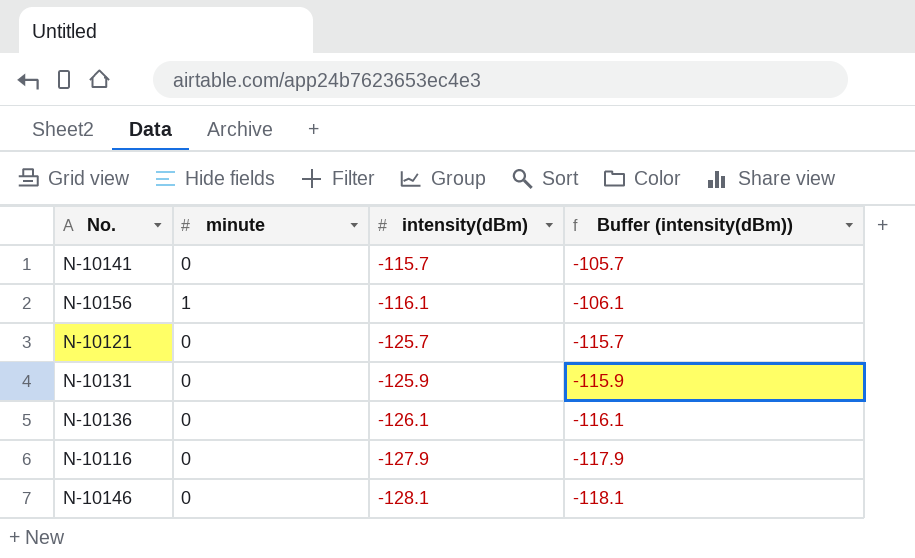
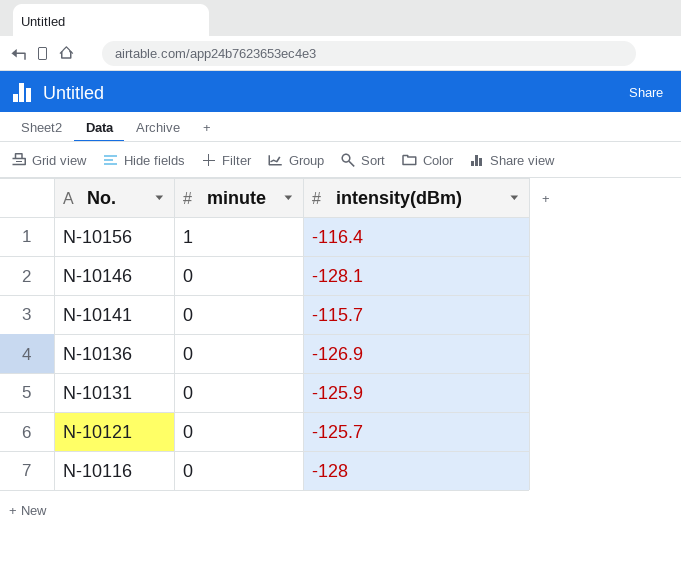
row order: intensity(dBm) descending -> No. descending
column Buffer (intensity(dBm)) | formula: [intensity(dBm)] + 10 -> none
N-10156 | intensity(dBm): -116.1 -> -116.4
N-10136 | intensity(dBm): -126.1 -> -126.9
N-10116 | intensity(dBm): -127.9 -> -128

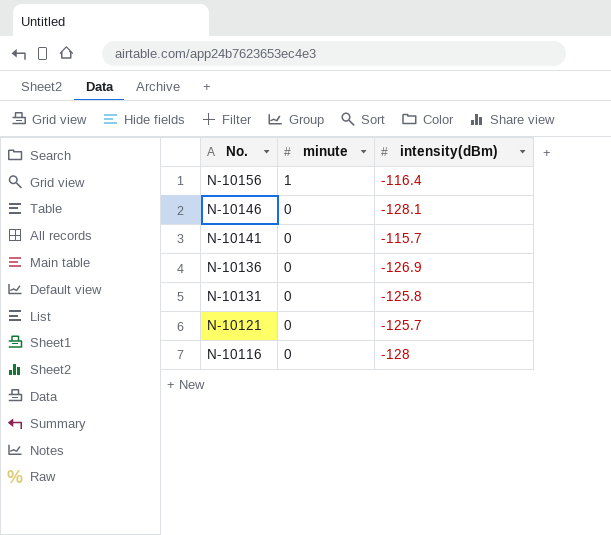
N-10131 | intensity(dBm): -125.9 -> -125.8

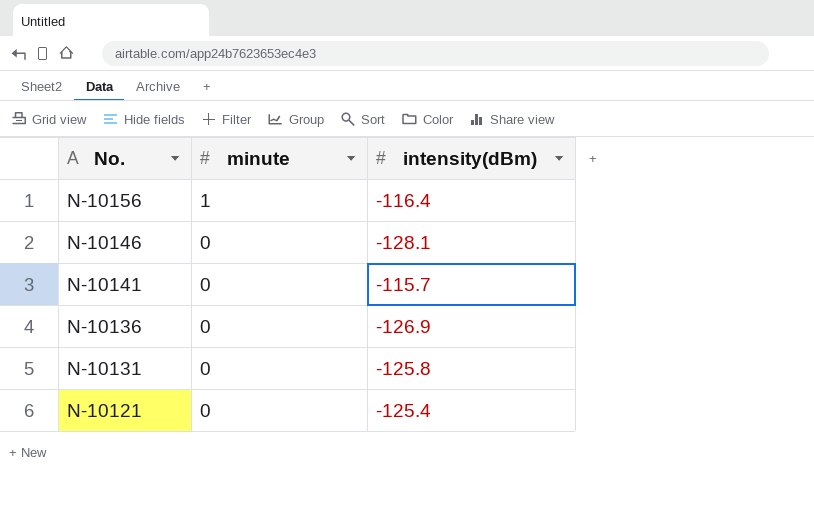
row N-10116: 0 | -128 -> none
N-10121 | intensity(dBm): -125.7 -> -125.4

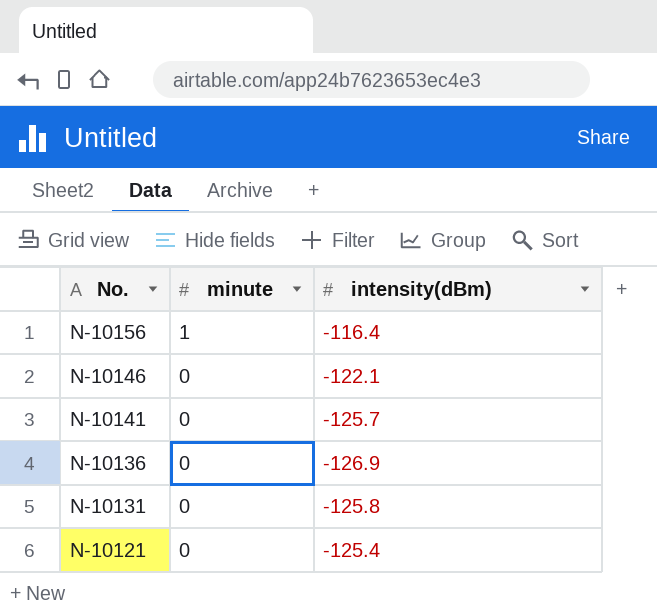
N-10146 | intensity(dBm): -128.1 -> -122.1
N-10141 | intensity(dBm): -115.7 -> -125.7

